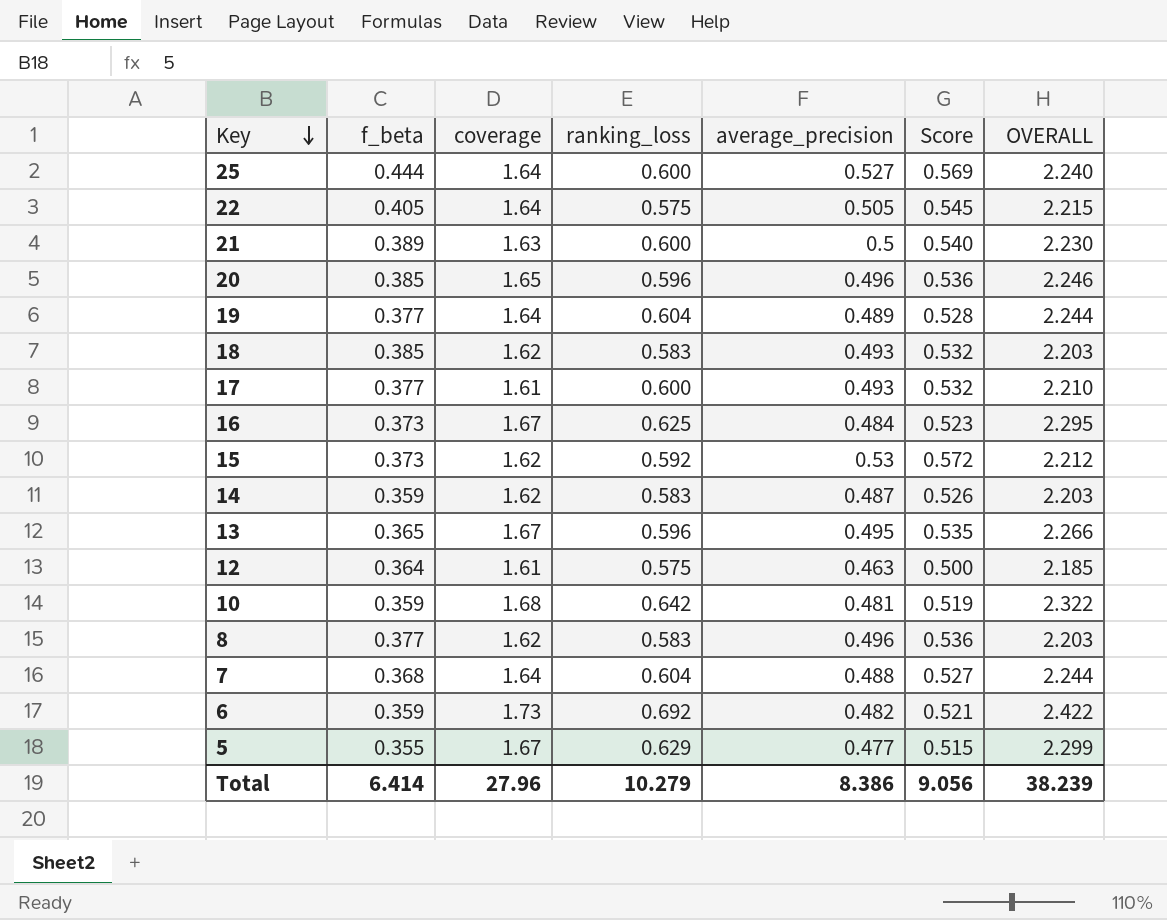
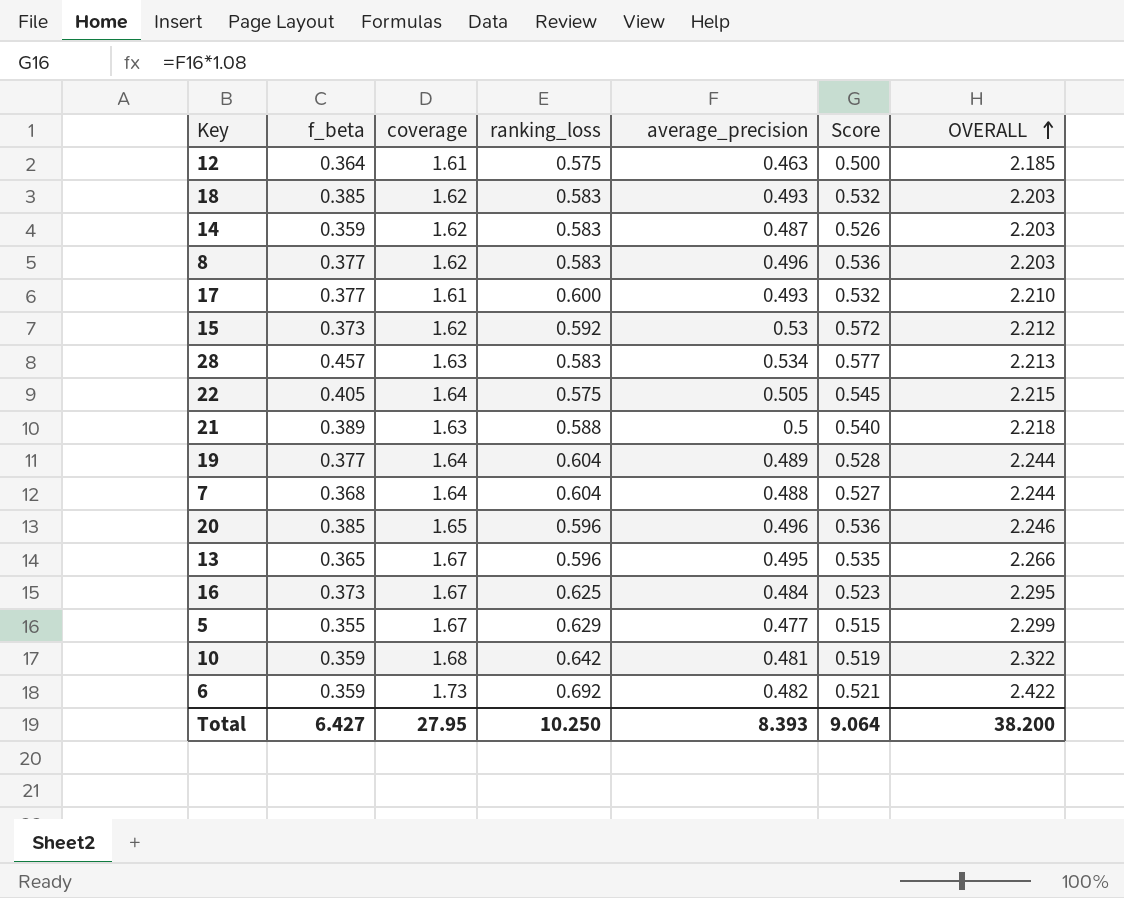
row order: Key descending -> OVERALL ascending
row 25: 0.444 | 1.64 | 0.600 | 0.527 | 0.569 | 2.240 -> none
row 28: none -> 0.457 | 1.63 | 0.583 | 0.534 | 0.577 | 2.213
21 | ranking_loss: 0.600 -> 0.588
21 | OVERALL: 2.230 -> 2.218
Total | f_beta: 6.414 -> 6.427
Total | coverage: 27.96 -> 27.95
Total | ranking_loss: 10.279 -> 10.250
Total | average_precision: 8.386 -> 8.393
Total | Score: 9.056 -> 9.064
Total | OVERALL: 38.239 -> 38.200

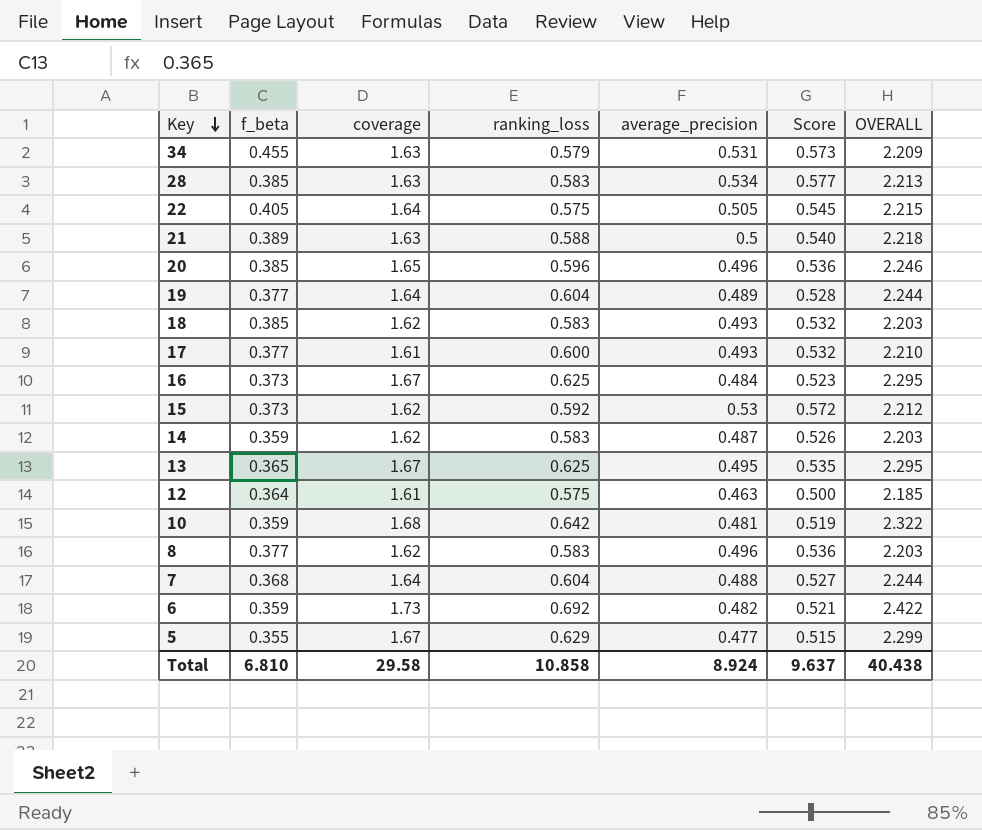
row order: OVERALL ascending -> Key descending
row 34: none -> 0.455 | 1.63 | 0.579 | 0.531 | 0.573 | 2.209
28 | f_beta: 0.457 -> 0.385
13 | ranking_loss: 0.596 -> 0.625
13 | OVERALL: 2.266 -> 2.295
Total | f_beta: 6.427 -> 6.810
Total | coverage: 27.95 -> 29.58
Total | ranking_loss: 10.250 -> 10.858
Total | average_precision: 8.393 -> 8.924
Total | Score: 9.064 -> 9.637
Total | OVERALL: 38.200 -> 40.438

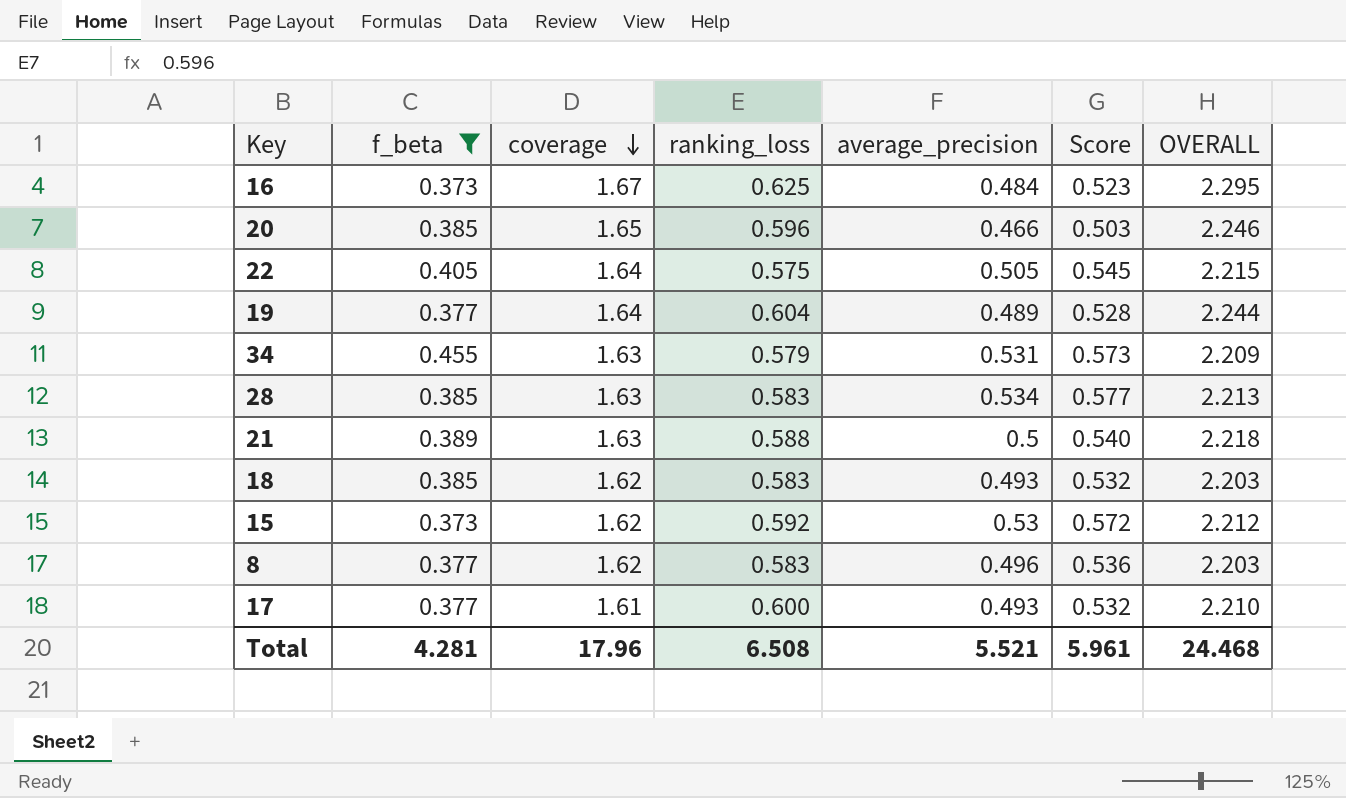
filter: none -> f_beta >= 0.373
row order: Key descending -> coverage descending
20 | average_precision: 0.496 -> 0.466
20 | Score: 0.536 -> 0.503
Total | f_beta: 6.810 -> 4.281
Total | coverage: 29.58 -> 17.96
Total | ranking_loss: 10.858 -> 6.508
Total | average_precision: 8.924 -> 5.521
Total | Score: 9.637 -> 5.961
Total | OVERALL: 40.438 -> 24.468

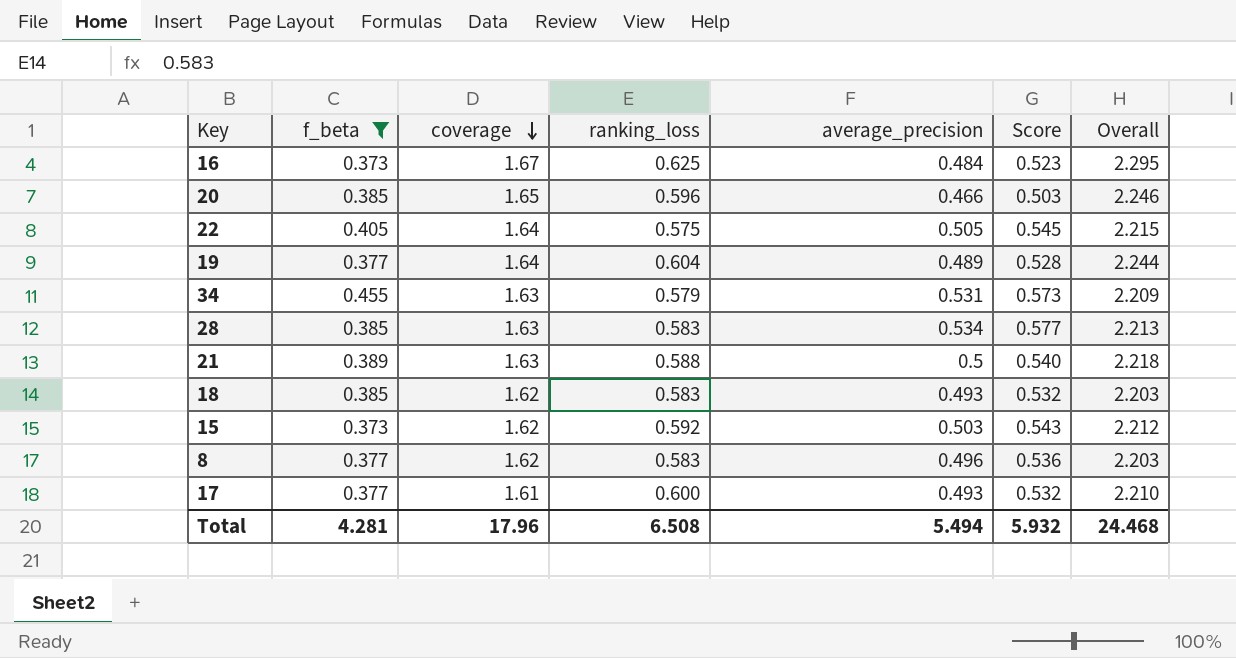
column name: OVERALL -> Overall
15 | average_precision: 0.53 -> 0.503
15 | Score: 0.572 -> 0.543
Total | average_precision: 5.521 -> 5.494
Total | Score: 5.961 -> 5.932

